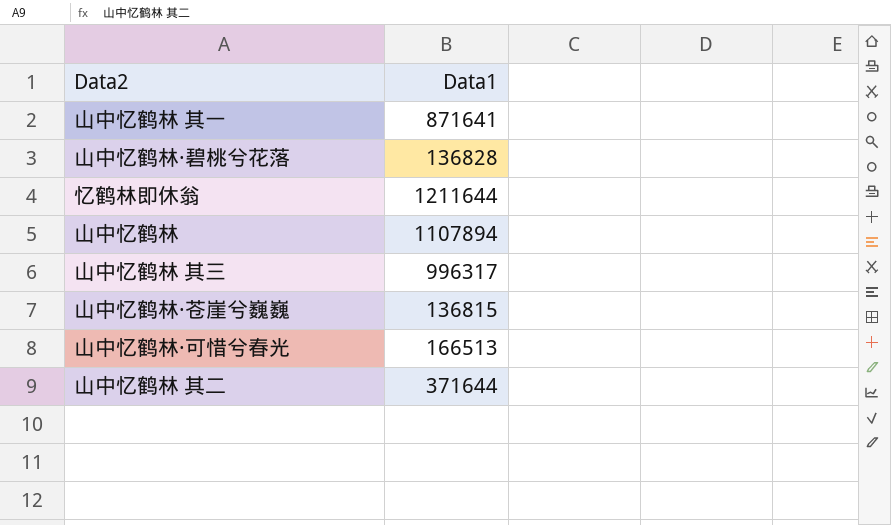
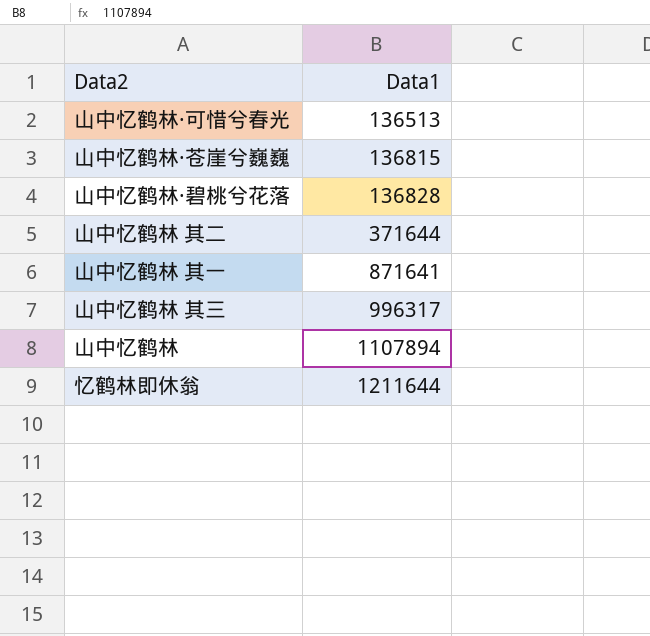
row order: none -> Data1 ascending
山中忆鹤林·可惜兮春光 | Data1: 166513 -> 136513

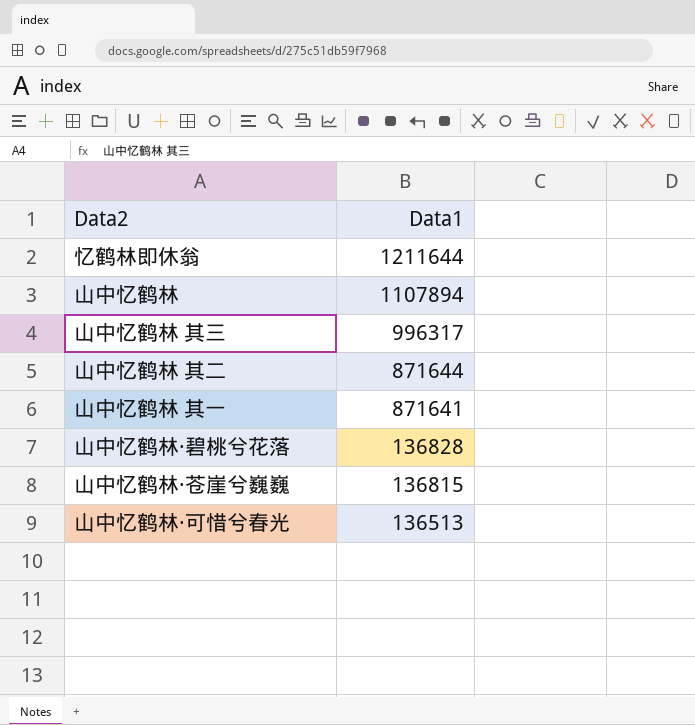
row order: Data1 ascending -> Data1 descending
山中忆鹤林 其二 | Data1: 371644 -> 871644

